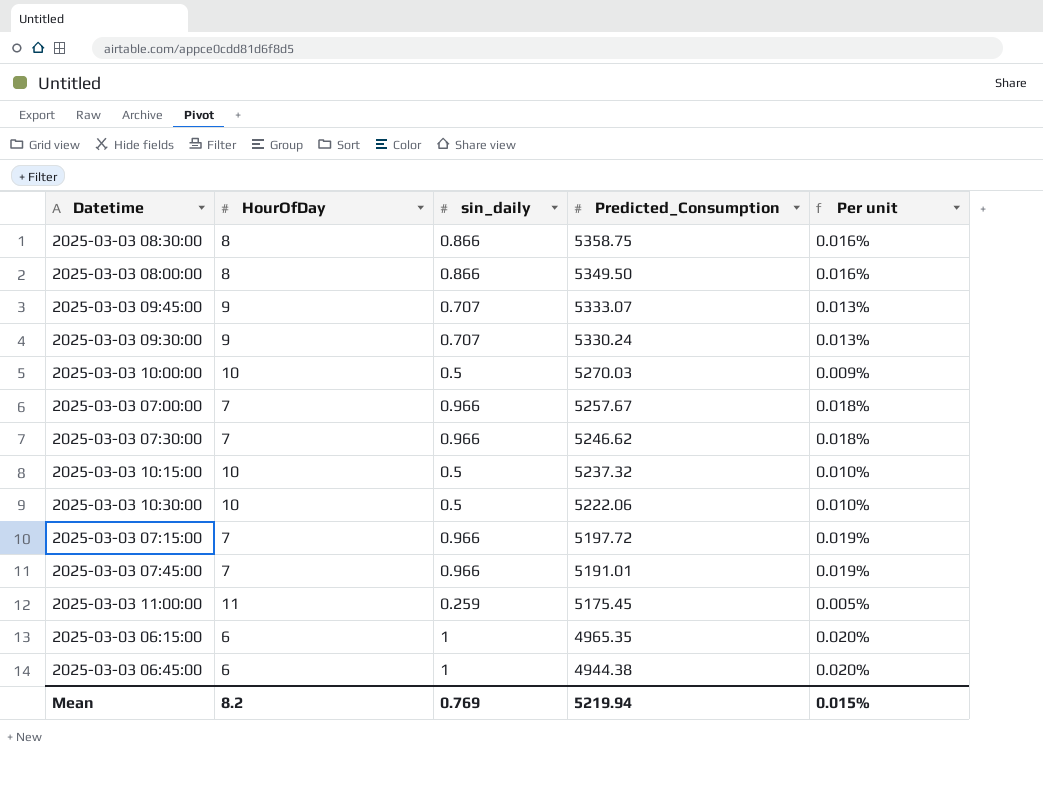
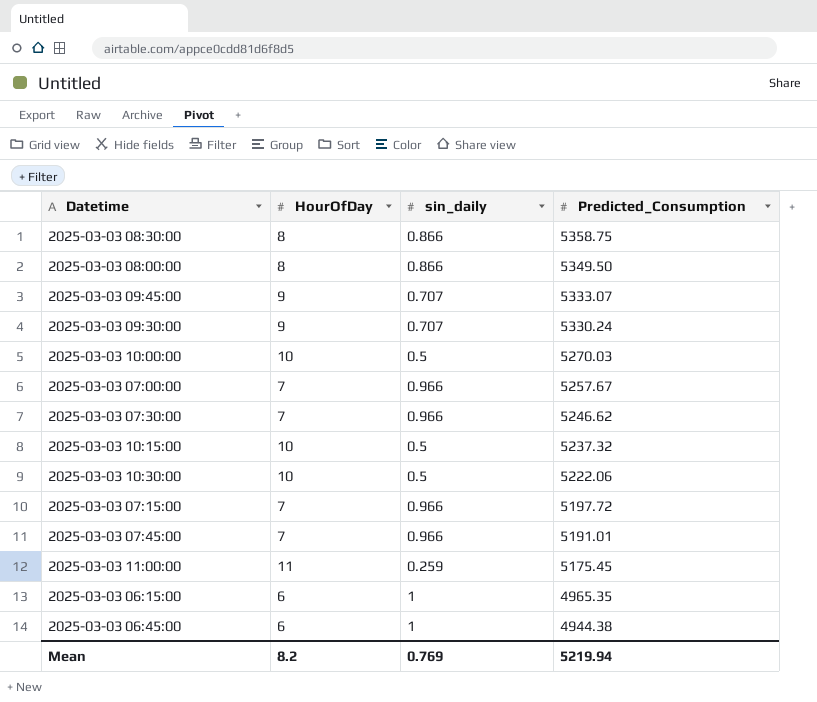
column Per unit | formula: [sin_daily] / [Predicted_Consumption] -> none

